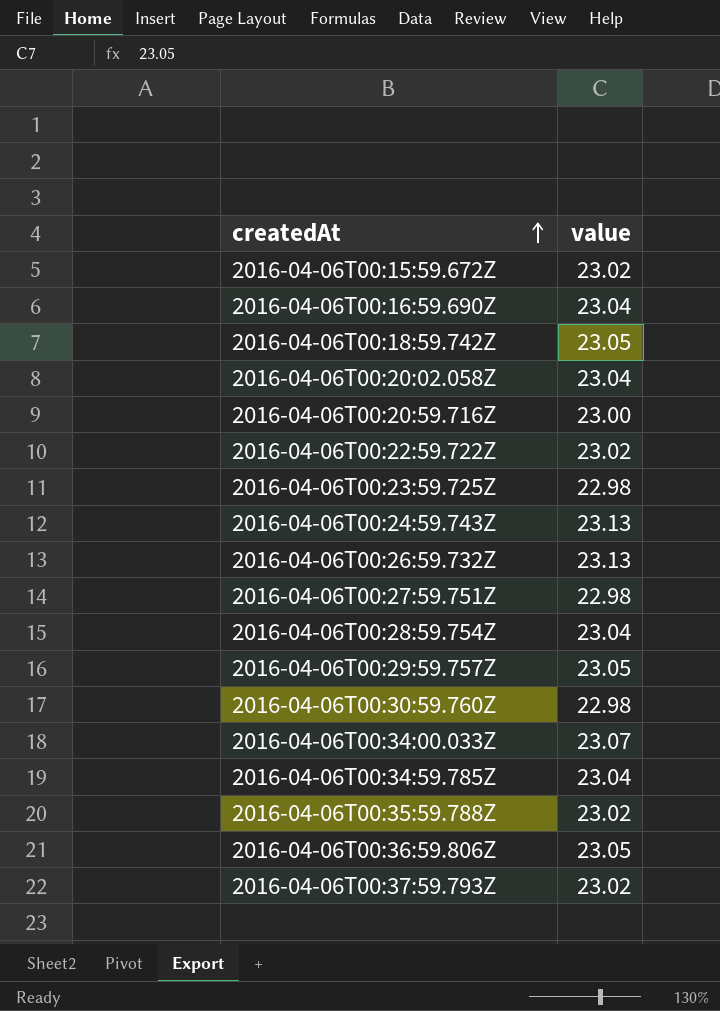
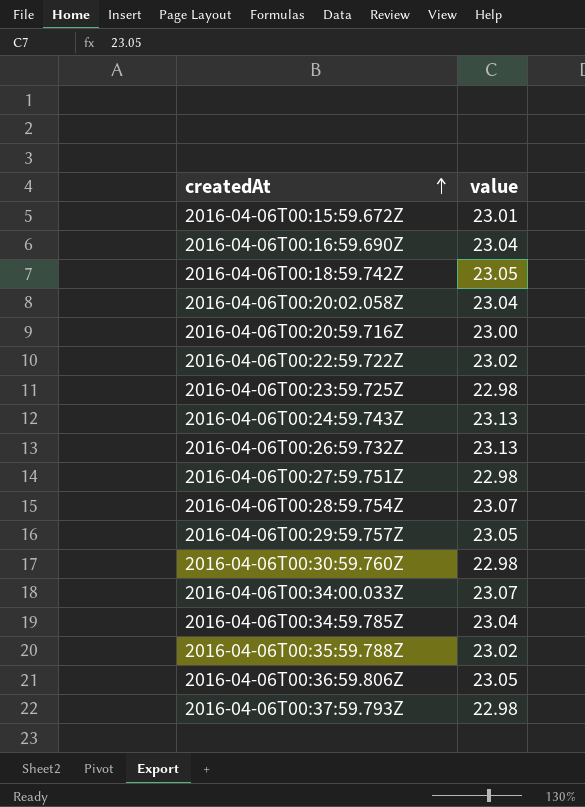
2016-04-06T00:15:59.672Z | value: 23.02 -> 23.01
2016-04-06T00:28:59.754Z | value: 23.04 -> 23.07
2016-04-06T00:37:59.793Z | value: 23.02 -> 22.98

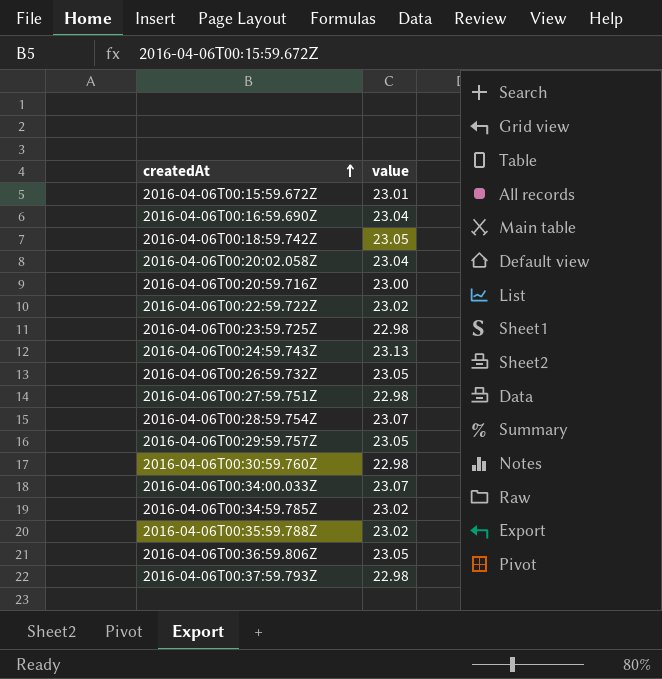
2016-04-06T00:26:59.732Z | value: 23.13 -> 23.05
2016-04-06T00:34:59.785Z | value: 23.04 -> 23.02

